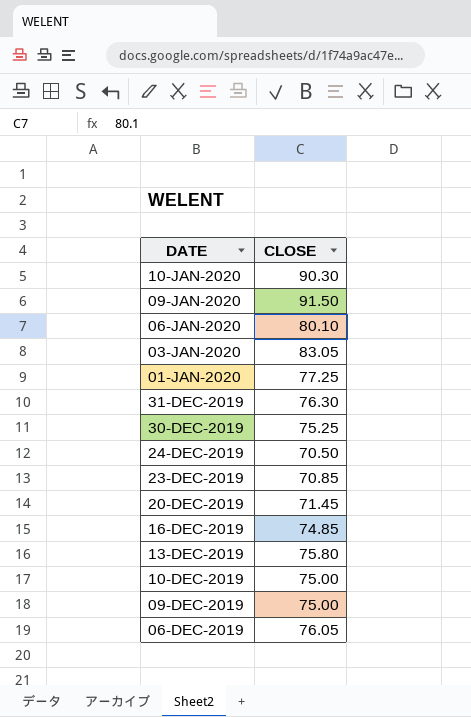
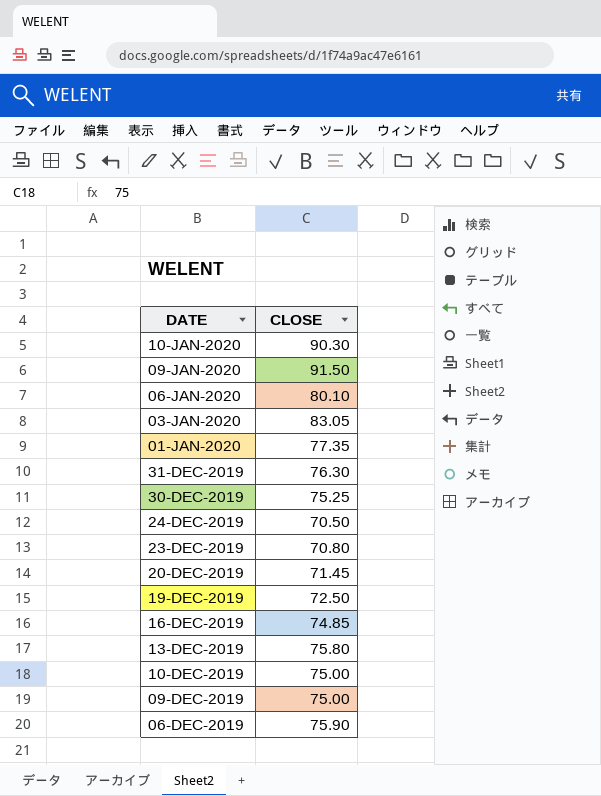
01-JAN-2020 | CLOSE: 77.25 -> 77.35
23-DEC-2019 | CLOSE: 70.85 -> 70.80
row 19-DEC-2019: none -> 72.50
06-DEC-2019 | CLOSE: 76.05 -> 75.90

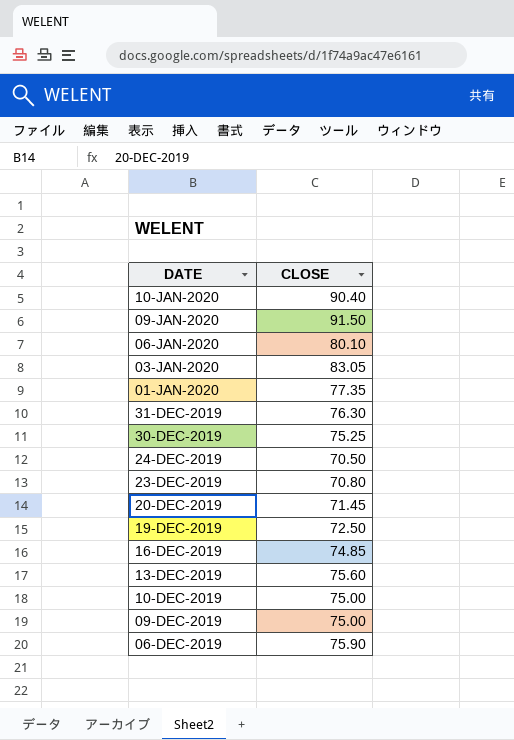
10-JAN-2020 | CLOSE: 90.30 -> 90.40
13-DEC-2019 | CLOSE: 75.80 -> 75.60

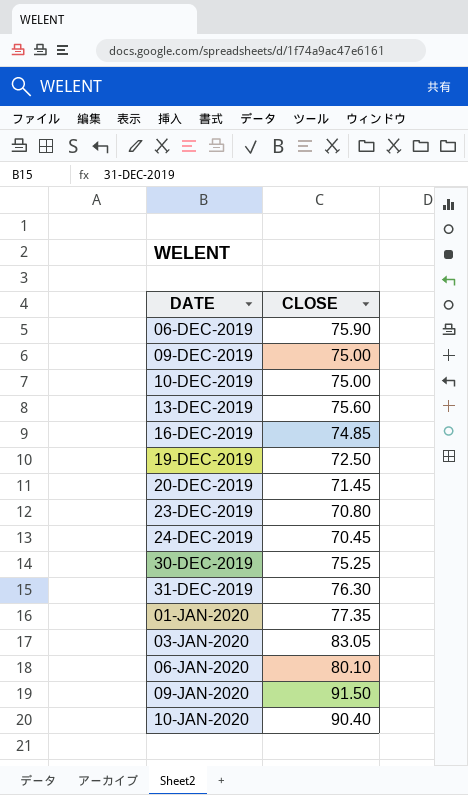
row order: DATE descending -> DATE ascending
24-DEC-2019 | CLOSE: 70.50 -> 70.45

